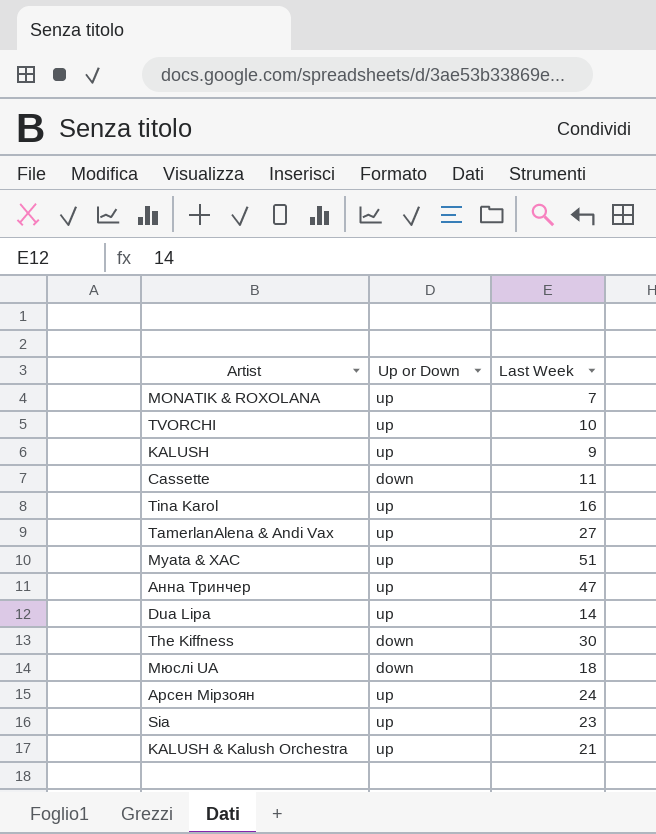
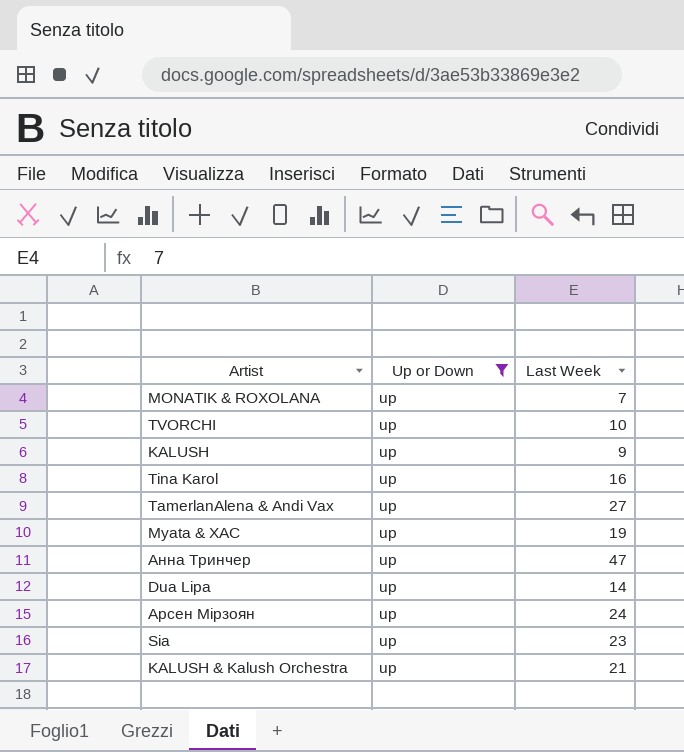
filter: none -> Up or Down = up
Myata & ХАС | Last Week: 51 -> 19

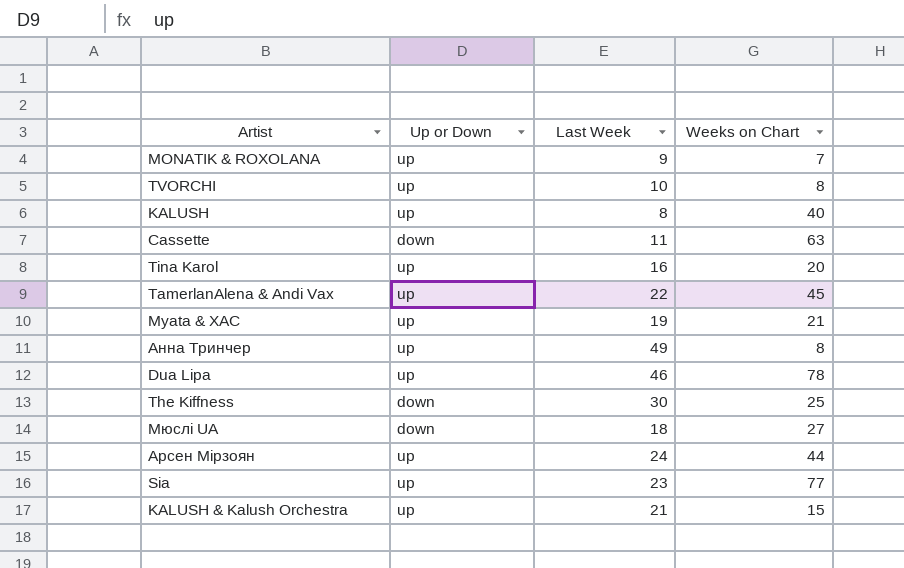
filter: Up or Down = up -> none
column Weeks on Chart | position: none -> 4
MONATIK & ROXOLANA | Last Week: 7 -> 9
KALUSH | Last Week: 9 -> 8
TamerlanAlena & Andi Vax | Last Week: 27 -> 22
Анна Тринчер | Last Week: 47 -> 49
Dua Lipa | Last Week: 14 -> 46

